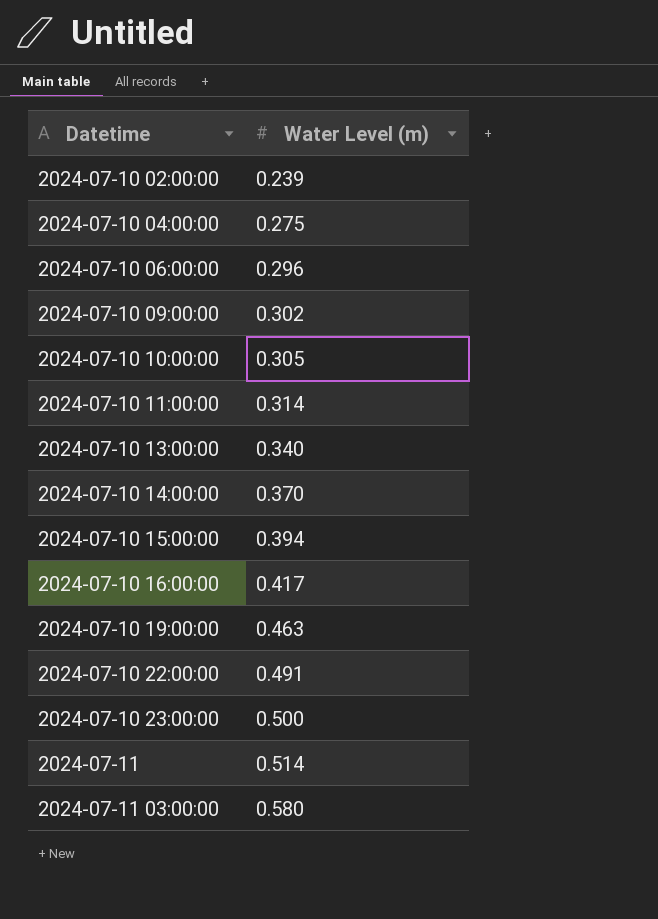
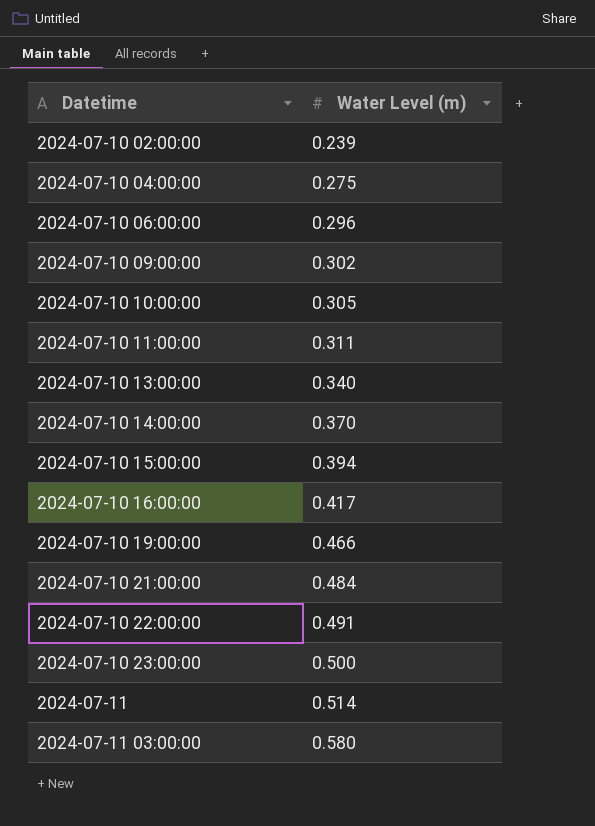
2024-07-10 11:00:00 | Water Level (m): 0.314 -> 0.311
2024-07-10 19:00:00 | Water Level (m): 0.463 -> 0.466
row 2024-07-10 21:00:00: none -> 0.484

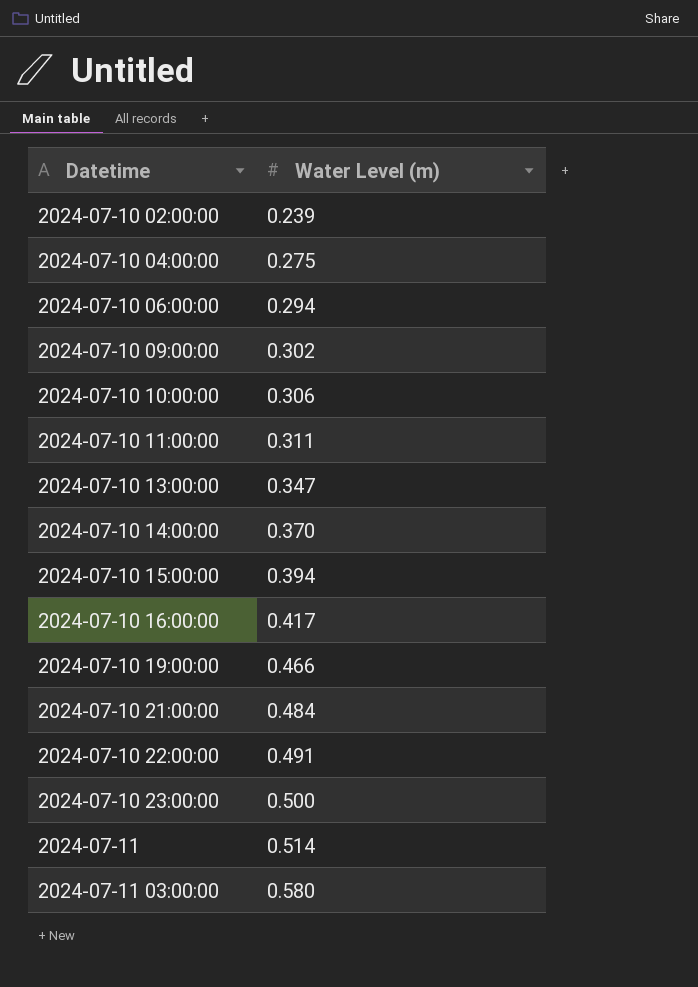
2024-07-10 06:00:00 | Water Level (m): 0.296 -> 0.294
2024-07-10 10:00:00 | Water Level (m): 0.305 -> 0.306
2024-07-10 13:00:00 | Water Level (m): 0.340 -> 0.347

